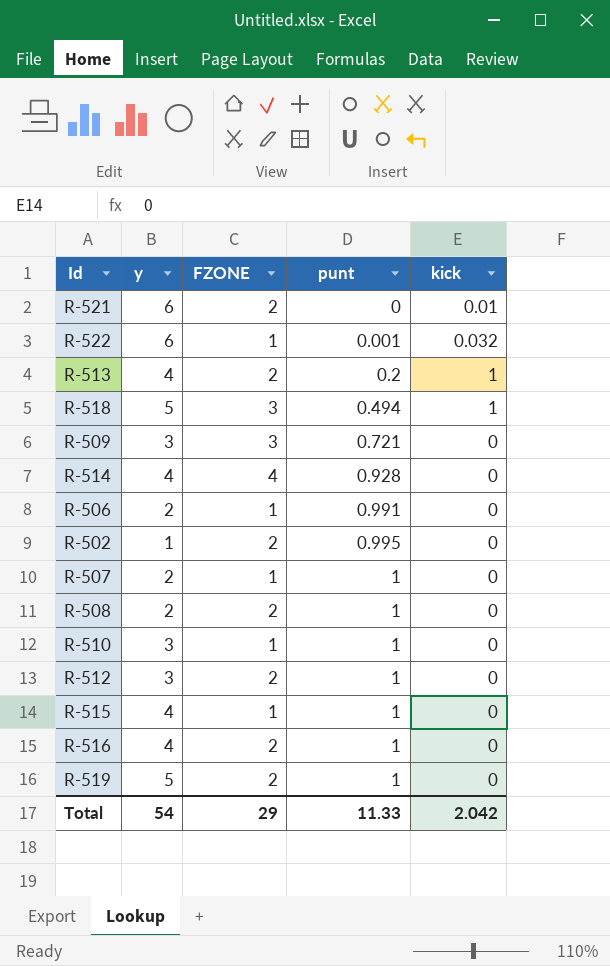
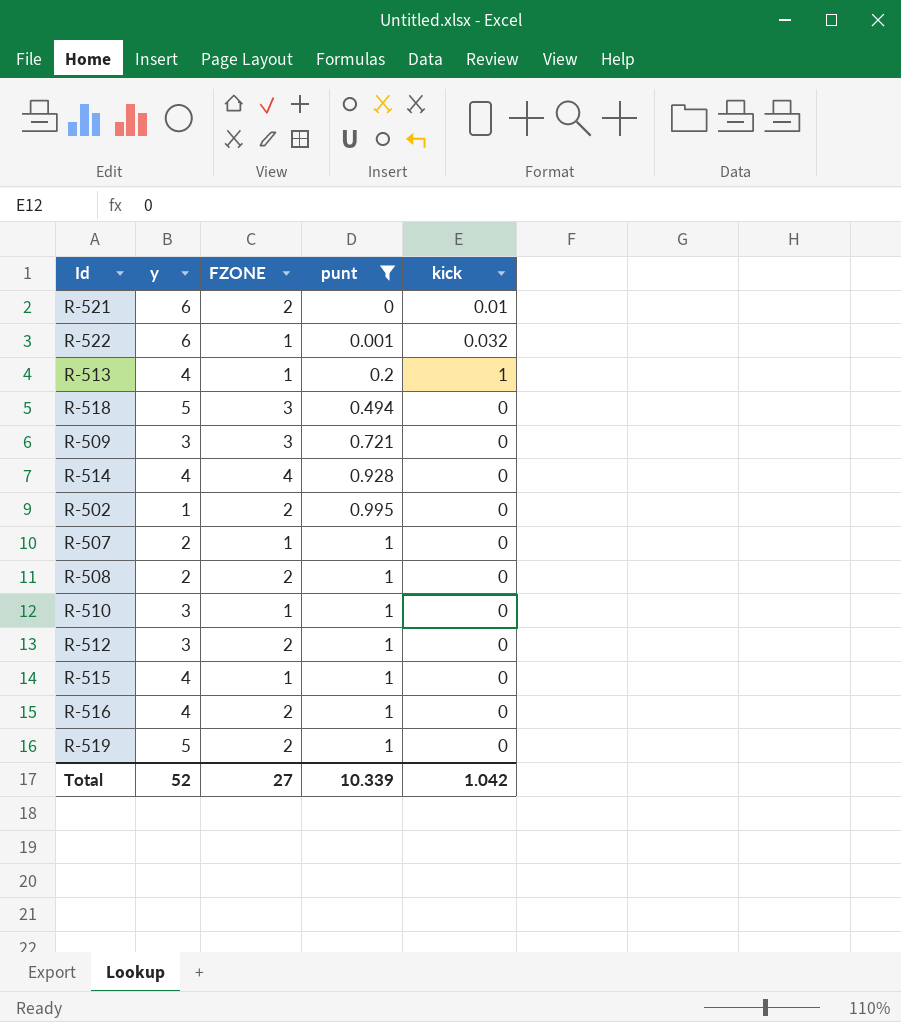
filter: none -> punt != 0.991
R-513 | FZONE: 2 -> 1
R-518 | kick: 1 -> 0
Total | y: 54 -> 52
Total | FZONE: 29 -> 27
Total | punt: 11.33 -> 10.339
Total | kick: 2.042 -> 1.042

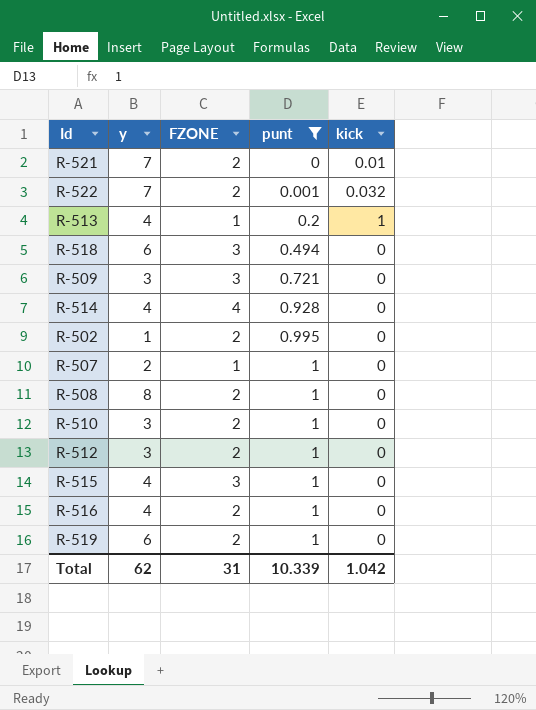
R-521 | y: 6 -> 7
R-522 | y: 6 -> 7
R-522 | FZONE: 1 -> 2
R-518 | y: 5 -> 6
R-508 | y: 2 -> 8
R-510 | FZONE: 1 -> 2
R-515 | FZONE: 1 -> 3
R-519 | y: 5 -> 6
Total | y: 52 -> 62
Total | FZONE: 27 -> 31

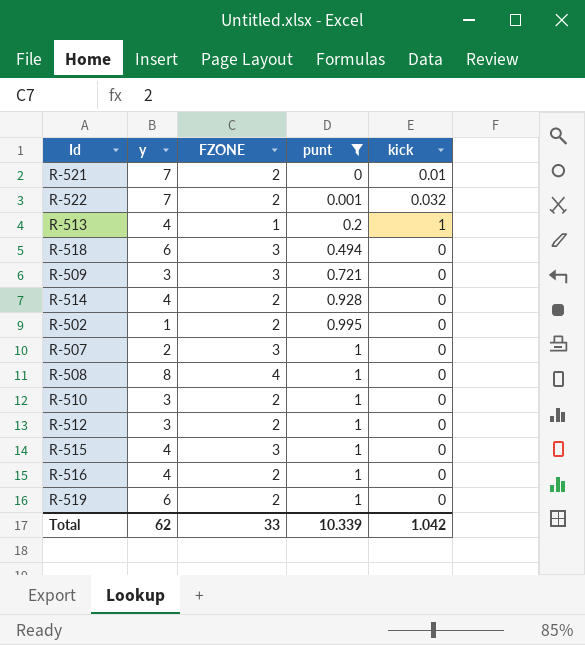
R-514 | FZONE: 4 -> 2
R-507 | FZONE: 1 -> 3
R-508 | FZONE: 2 -> 4
Total | FZONE: 31 -> 33

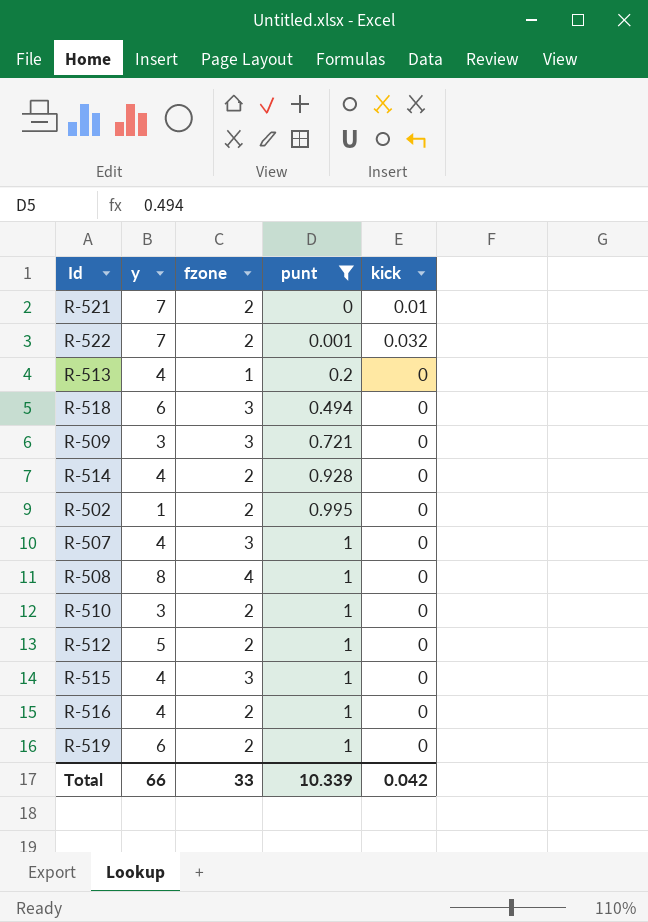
column name: FZONE -> fzone
R-513 | kick: 1 -> 0
R-507 | y: 2 -> 4
R-512 | y: 3 -> 5
Total | y: 62 -> 66
Total | kick: 1.042 -> 0.042

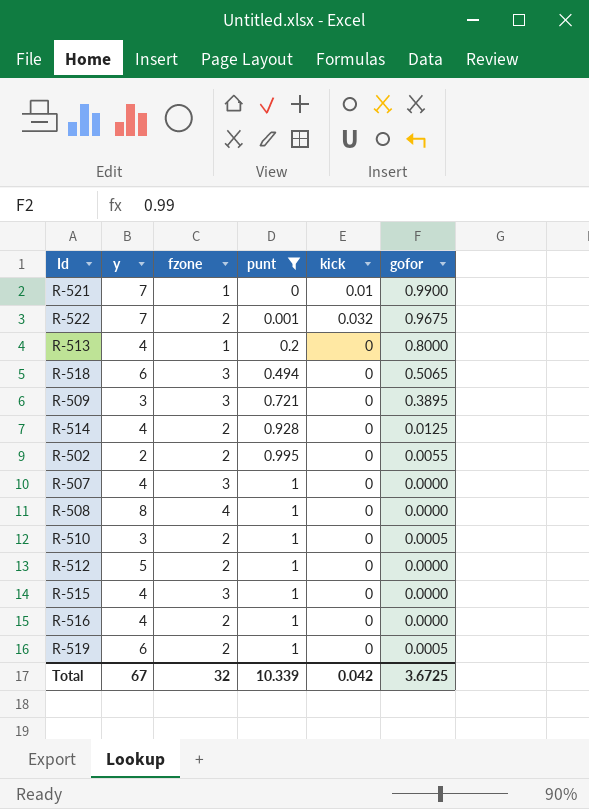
column gofor | position: none -> 6
R-521 | fzone: 2 -> 1
R-502 | y: 1 -> 2
Total | y: 66 -> 67
Total | fzone: 33 -> 32

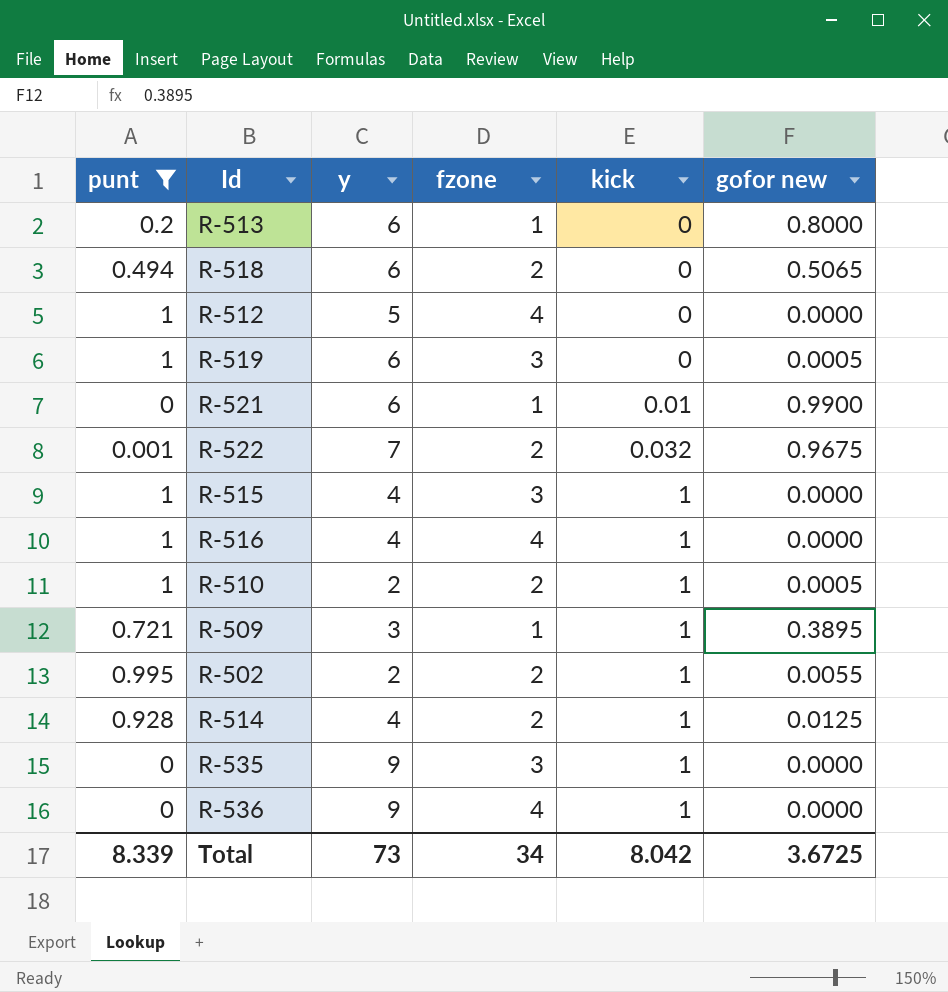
row order: punt ascending -> kick ascending
column punt | position: 4 -> 1
column name: gofor -> gofor new
row R-507: 4 | 3 | 1 | 0 | 0.0000 -> none
row R-508: 8 | 4 | 1 | 0 | 0.0000 -> none
R-513 | y: 4 -> 6
R-518 | fzone: 3 -> 2
R-512 | fzone: 2 -> 4
R-519 | fzone: 2 -> 3
R-521 | y: 7 -> 6
R-515 | kick: 0 -> 1
R-516 | fzone: 2 -> 4
R-516 | kick: 0 -> 1
R-510 | y: 3 -> 2
R-510 | kick: 0 -> 1
R-509 | fzone: 3 -> 1
R-509 | kick: 0 -> 1
R-502 | kick: 0 -> 1
R-514 | kick: 0 -> 1
row R-535: none -> 0 | 9 | 3 | 1 | 0.0000
row R-536: none -> 0 | 9 | 4 | 1 | 0.0000
Total | punt: 10.339 -> 8.339
Total | y: 67 -> 73
Total | fzone: 32 -> 34
Total | kick: 0.042 -> 8.042

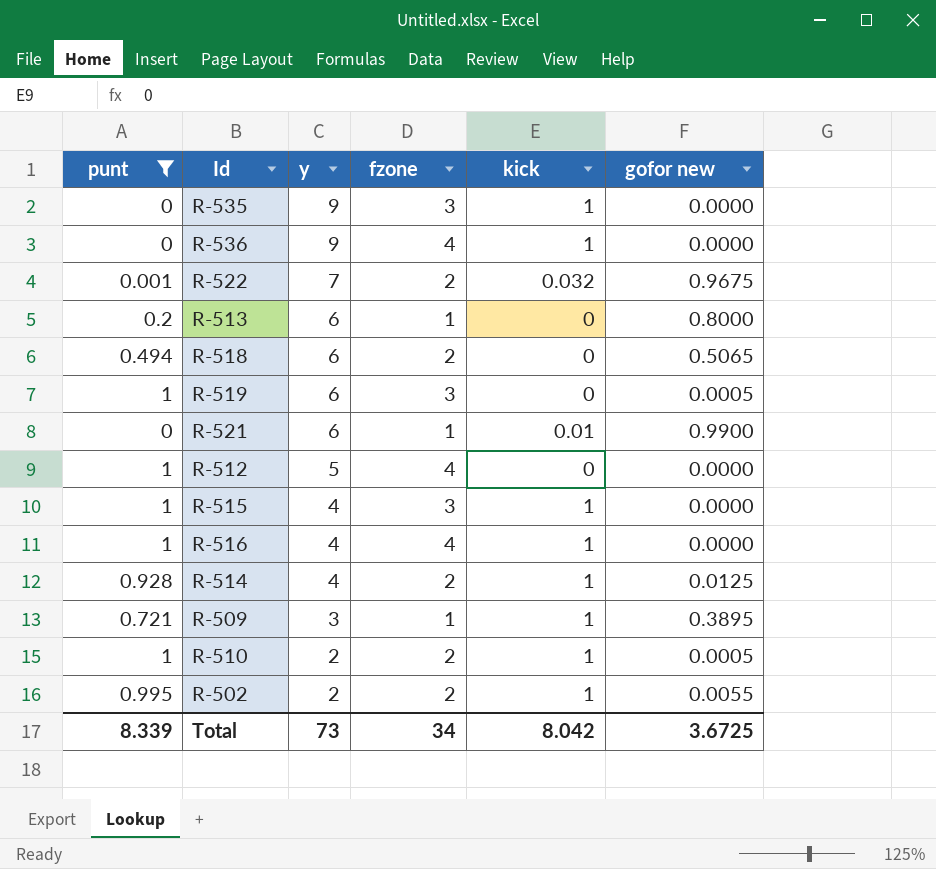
row order: kick ascending -> y descending

